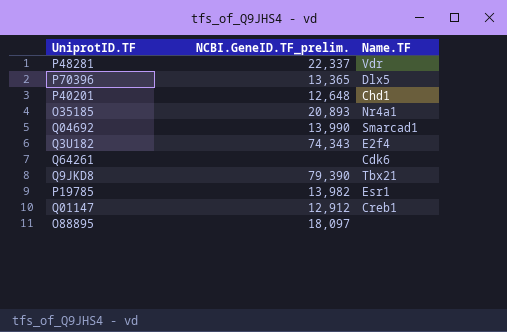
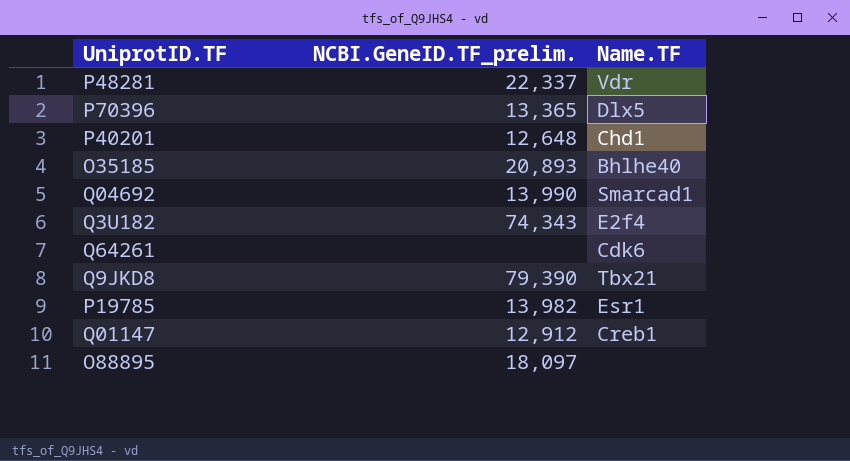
O35185 | Name.TF: Nr4a1 -> Bhlhe40

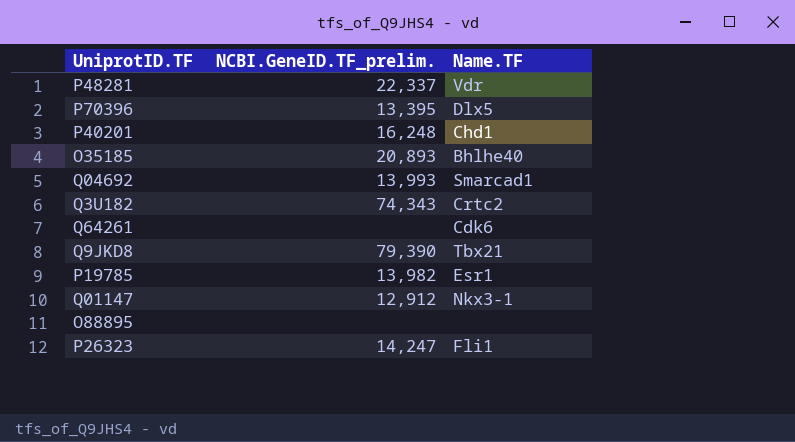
P70396 | NCBI.GeneID.TF_prelim.: 13,365 -> 13,395
P40201 | NCBI.GeneID.TF_prelim.: 12,648 -> 16,248
Q04692 | NCBI.GeneID.TF_prelim.: 13,990 -> 13,993
Q3U182 | Name.TF: E2f4 -> Crtc2
Q01147 | Name.TF: Creb1 -> Nkx3-1
O88895 | NCBI.GeneID.TF_prelim.: 18,097 -> none
row P26323: none -> 14,247 | Fli1

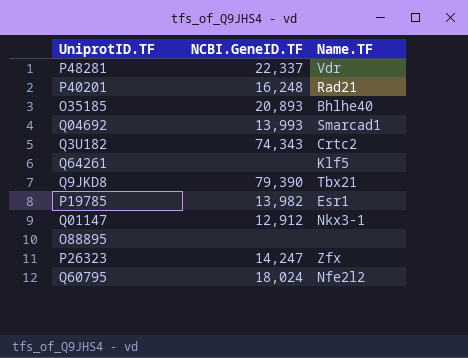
column name: NCBI.GeneID.TF_prelim. -> NCBI.GeneID.TF
row P70396: 13,395 | Dlx5 -> none
P40201 | Name.TF: Chd1 -> Rad21
Q64261 | Name.TF: Cdk6 -> Klf5
P26323 | Name.TF: Fli1 -> Zfx
row Q60795: none -> 18,024 | Nfe2l2

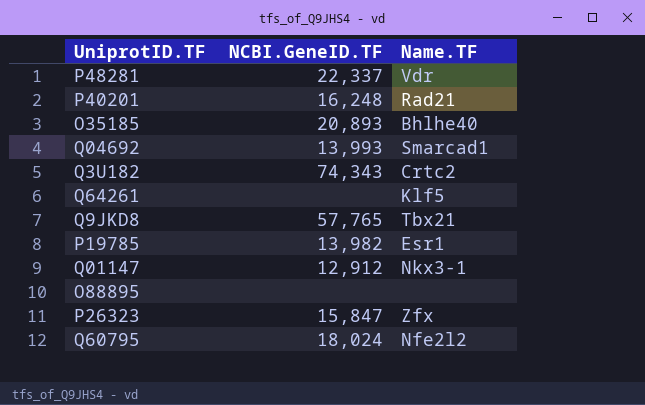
Q9JKD8 | NCBI.GeneID.TF: 79,390 -> 57,765
P26323 | NCBI.GeneID.TF: 14,247 -> 15,847

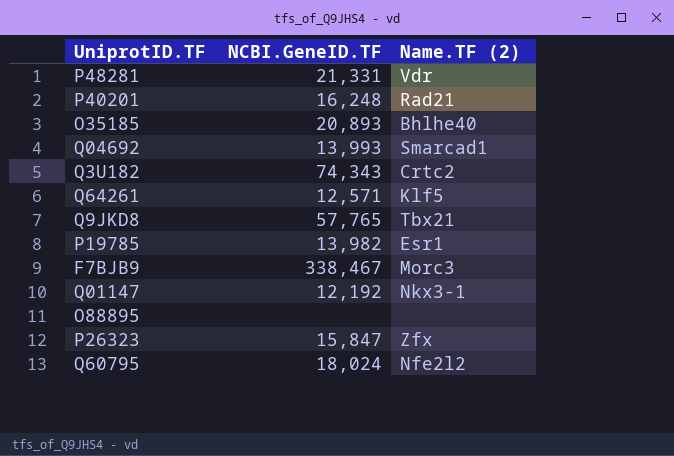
column name: Name.TF -> Name.TF (2)
P48281 | NCBI.GeneID.TF: 22,337 -> 21,331
Q64261 | NCBI.GeneID.TF: none -> 12,571
row F7BJB9: none -> 338,467 | Morc3
Q01147 | NCBI.GeneID.TF: 12,912 -> 12,192

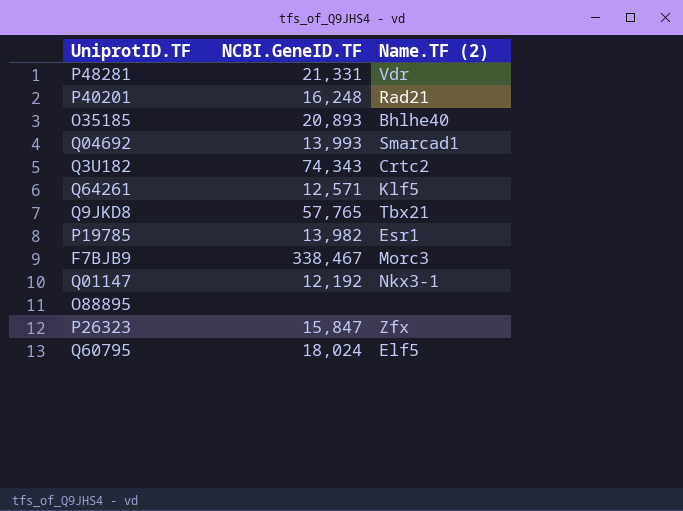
Q60795 | Name.TF (2): Nfe2l2 -> Elf5

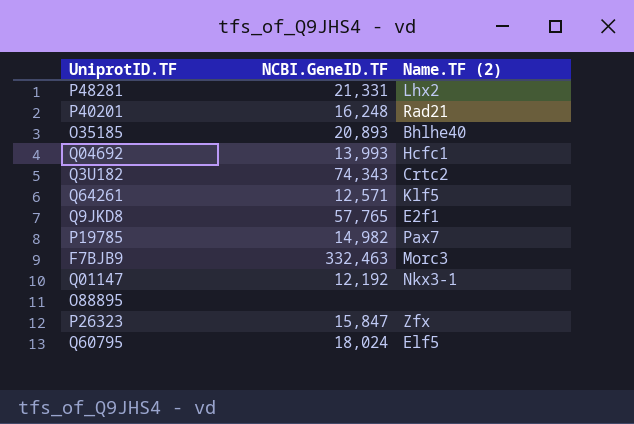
P48281 | Name.TF (2): Vdr -> Lhx2
Q04692 | Name.TF (2): Smarcad1 -> Hcfc1
Q9JKD8 | Name.TF (2): Tbx21 -> E2f1
P19785 | NCBI.GeneID.TF: 13,982 -> 14,982
P19785 | Name.TF (2): Esr1 -> Pax7
F7BJB9 | NCBI.GeneID.TF: 338,467 -> 332,463

